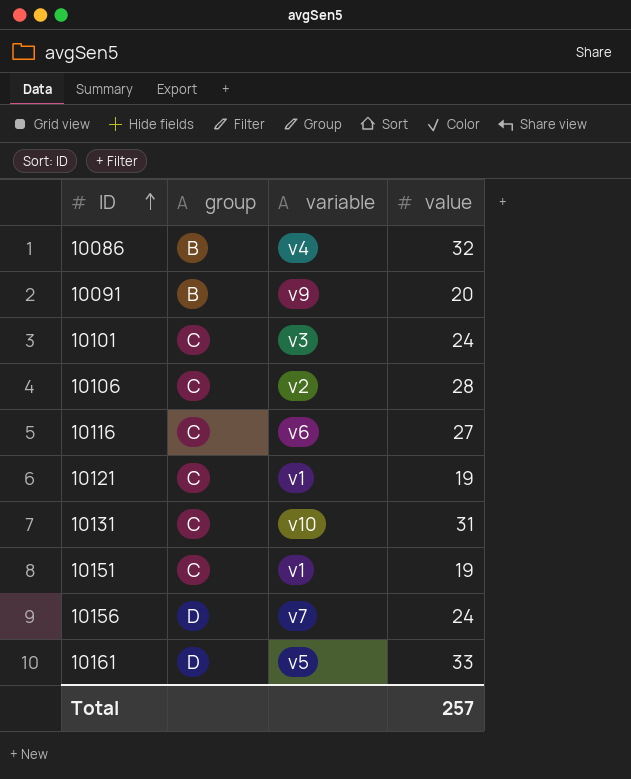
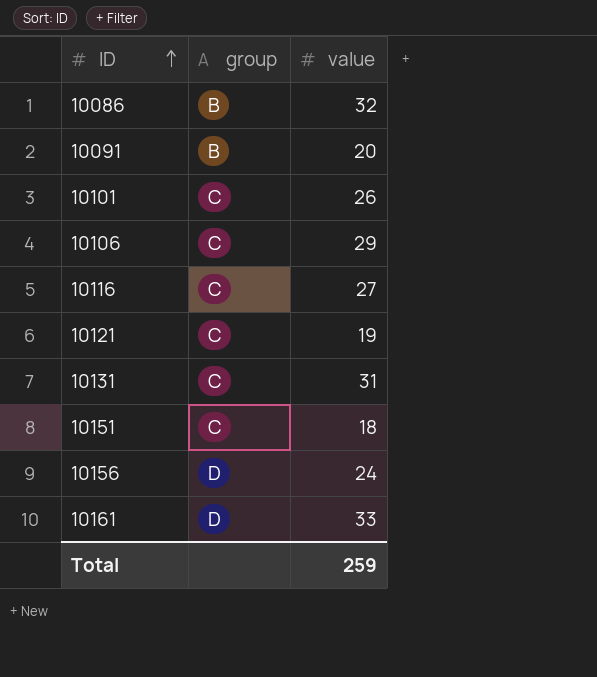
column variable | position: 3 -> none
10101 | value: 24 -> 26
10106 | value: 28 -> 29
10151 | value: 19 -> 18
Total | value: 257 -> 259

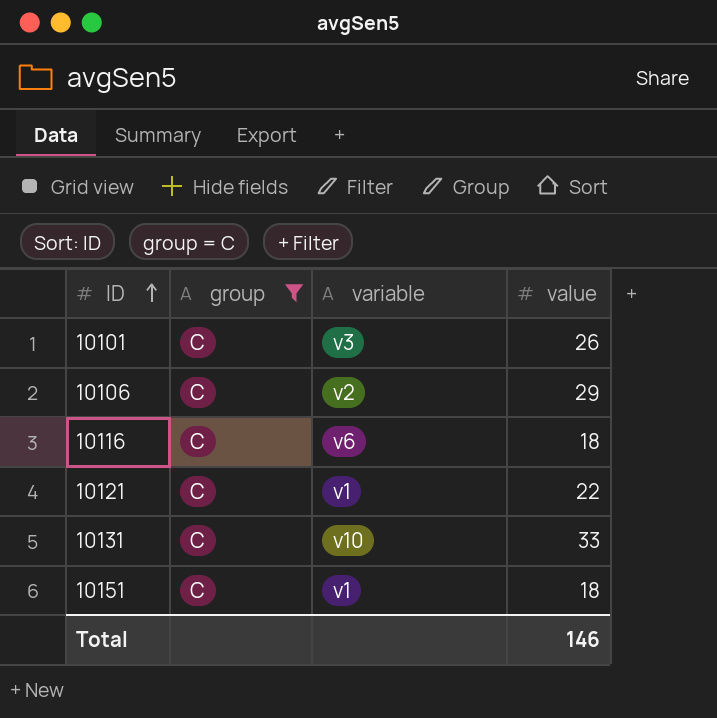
filter: none -> group = C
column variable | position: none -> 3
10116 | value: 27 -> 18
10121 | value: 19 -> 22
10131 | value: 31 -> 33
Total | value: 259 -> 146

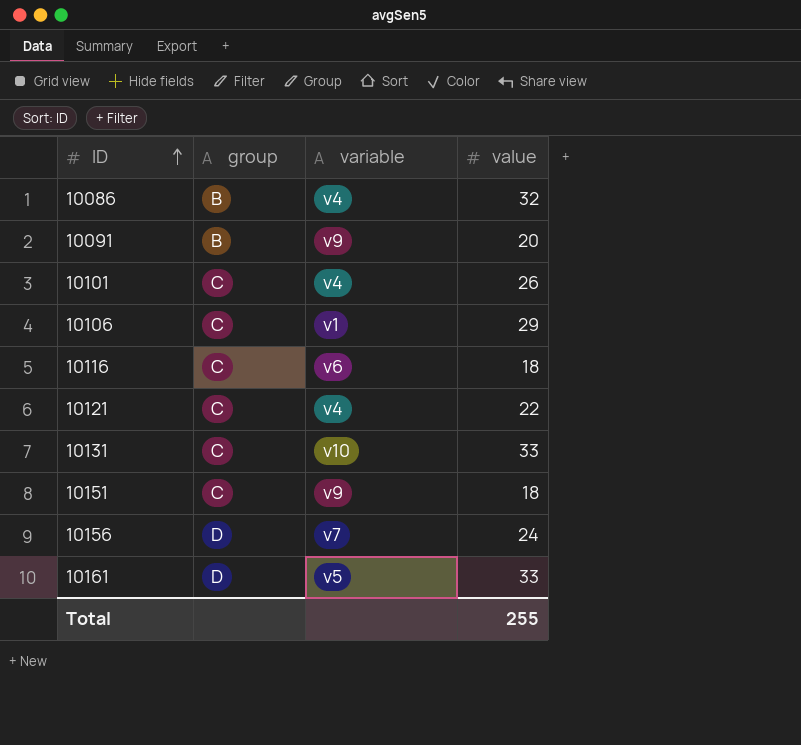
filter: group = C -> none
10101 | variable: v3 -> v4
10106 | variable: v2 -> v1
10121 | variable: v1 -> v4
10151 | variable: v1 -> v9
Total | value: 146 -> 255

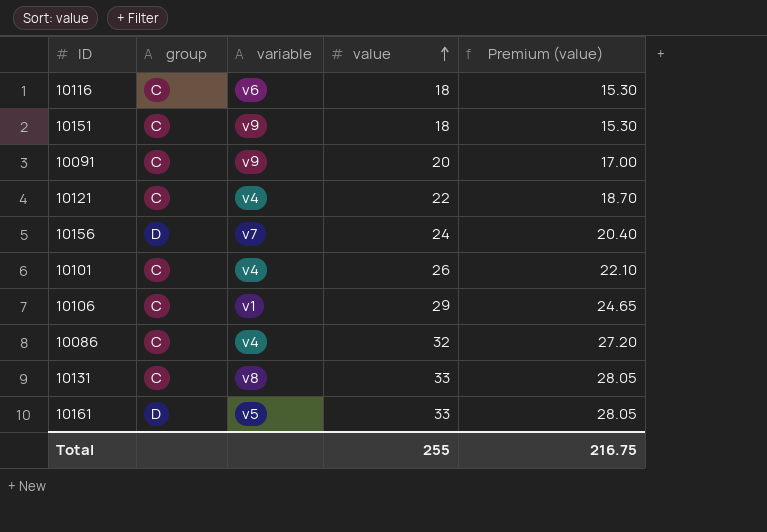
row order: ID ascending -> value ascending
column Premium (value) | formula: none -> [value] * 0.85
10091 | group: B -> C
10086 | group: B -> C
10131 | variable: v10 -> v8

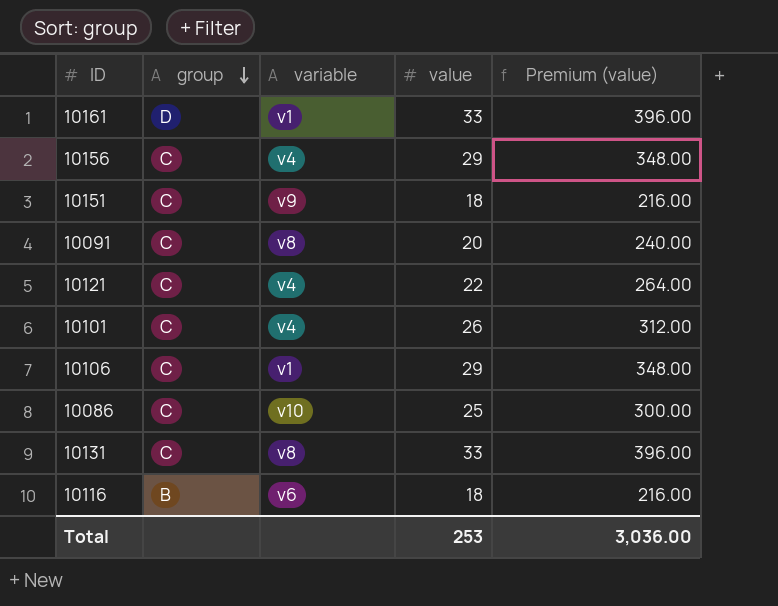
row order: value ascending -> group descending
column Premium (value) | formula: [value] * 0.85 -> [value] * 12
10161 | variable: v5 -> v1
10156 | group: D -> C
10156 | variable: v7 -> v4
10156 | value: 24 -> 29
10091 | variable: v9 -> v8
10086 | variable: v4 -> v10
10086 | value: 32 -> 25
10116 | group: C -> B
Total | value: 255 -> 253
Total | Premium (value): 216.75 -> 3,036.00

